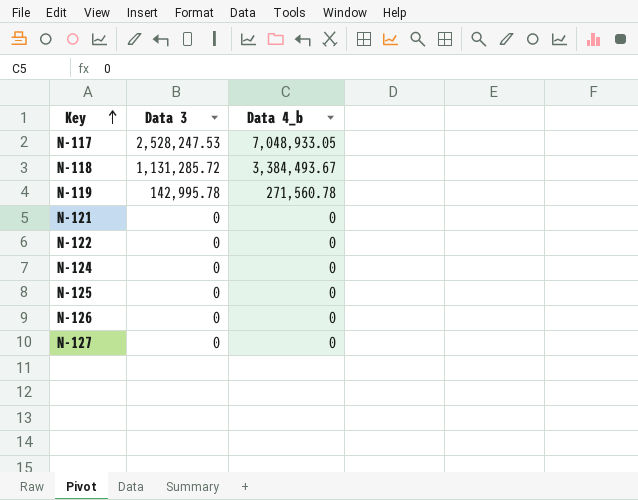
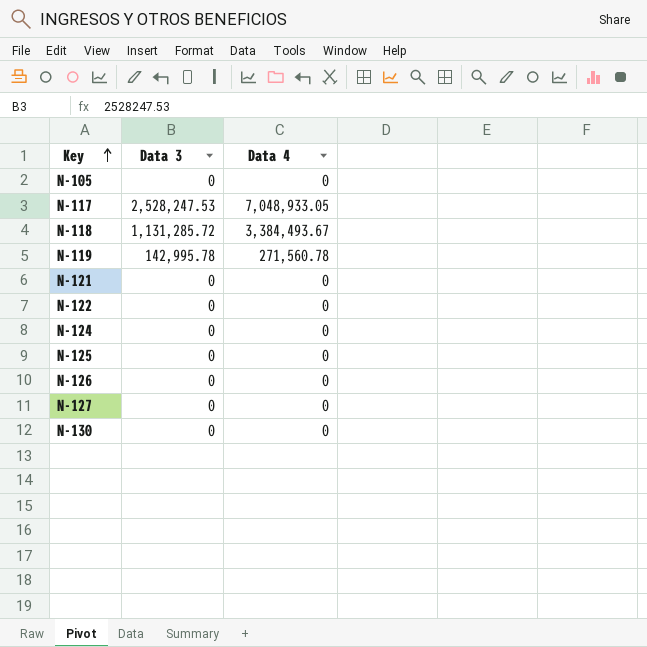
column name: Data 4_b -> Data 4
row N-105: none -> 0 | 0
row N-130: none -> 0 | 0

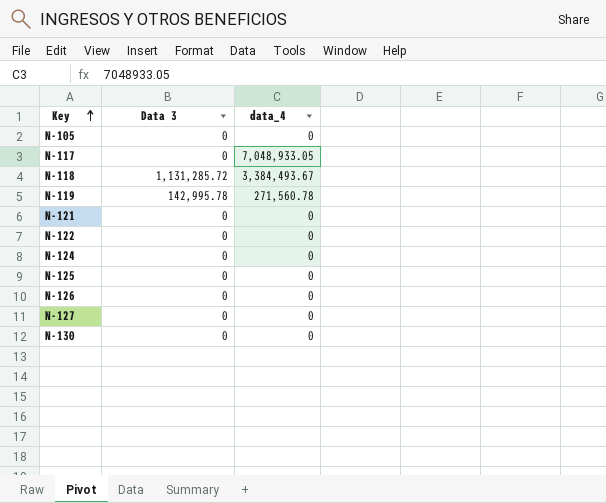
column name: Data 4 -> data_4
N-117 | Data 3: 2,528,247.53 -> 0

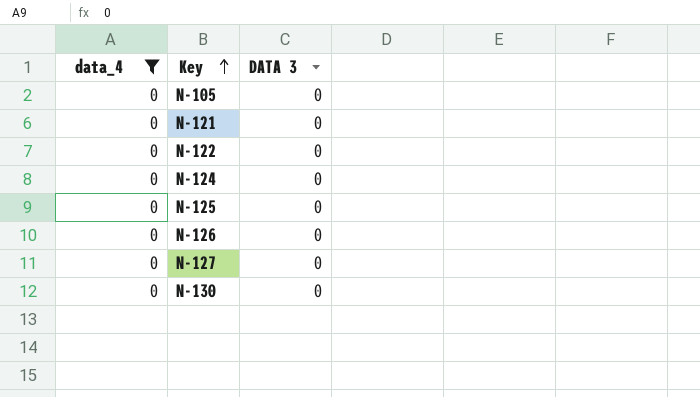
filter: none -> data_4 = 0
column data_4 | position: 3 -> 1
column name: Data 3 -> DATA 3

